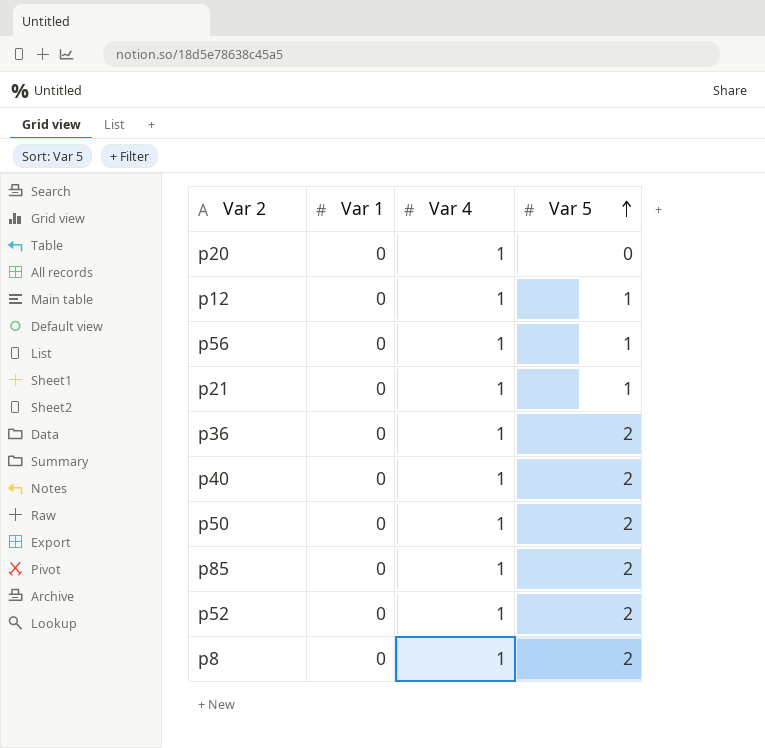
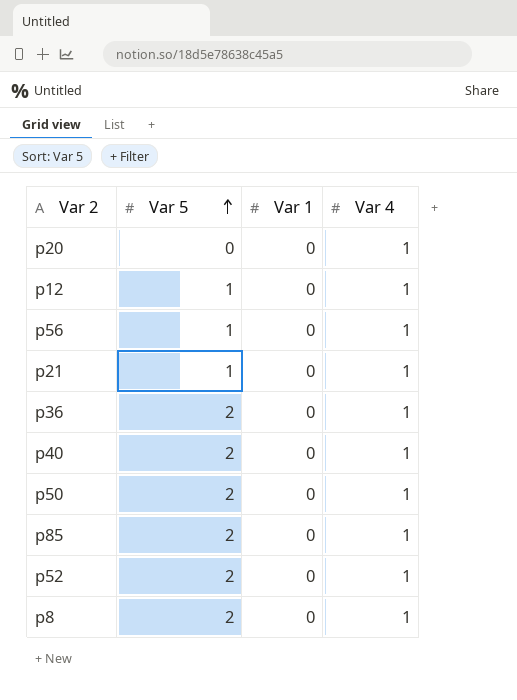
column Var 5 | position: 4 -> 2

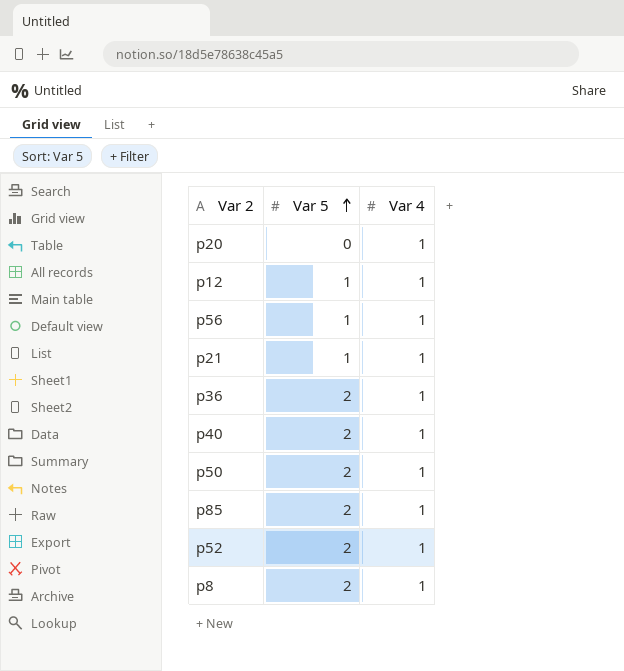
column Var 1 | position: 3 -> none

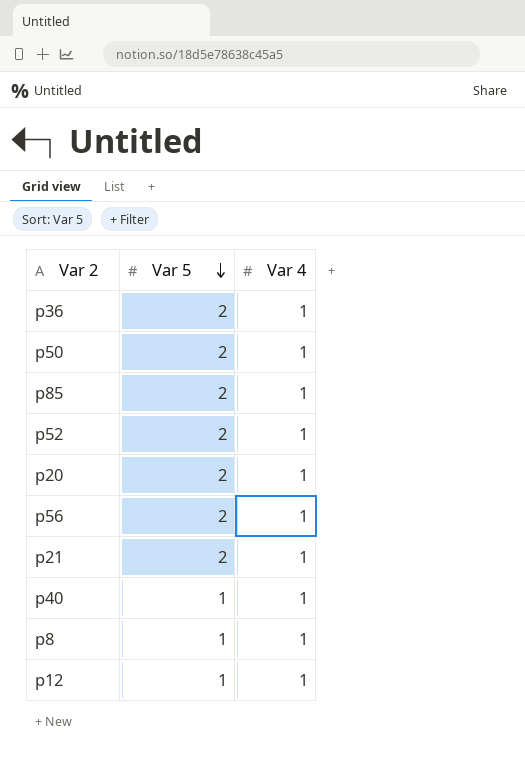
row order: Var 5 ascending -> Var 5 descending
p20 | Var 5: 0 -> 2
p56 | Var 5: 1 -> 2
p21 | Var 5: 1 -> 2
p40 | Var 5: 2 -> 1
p8 | Var 5: 2 -> 1

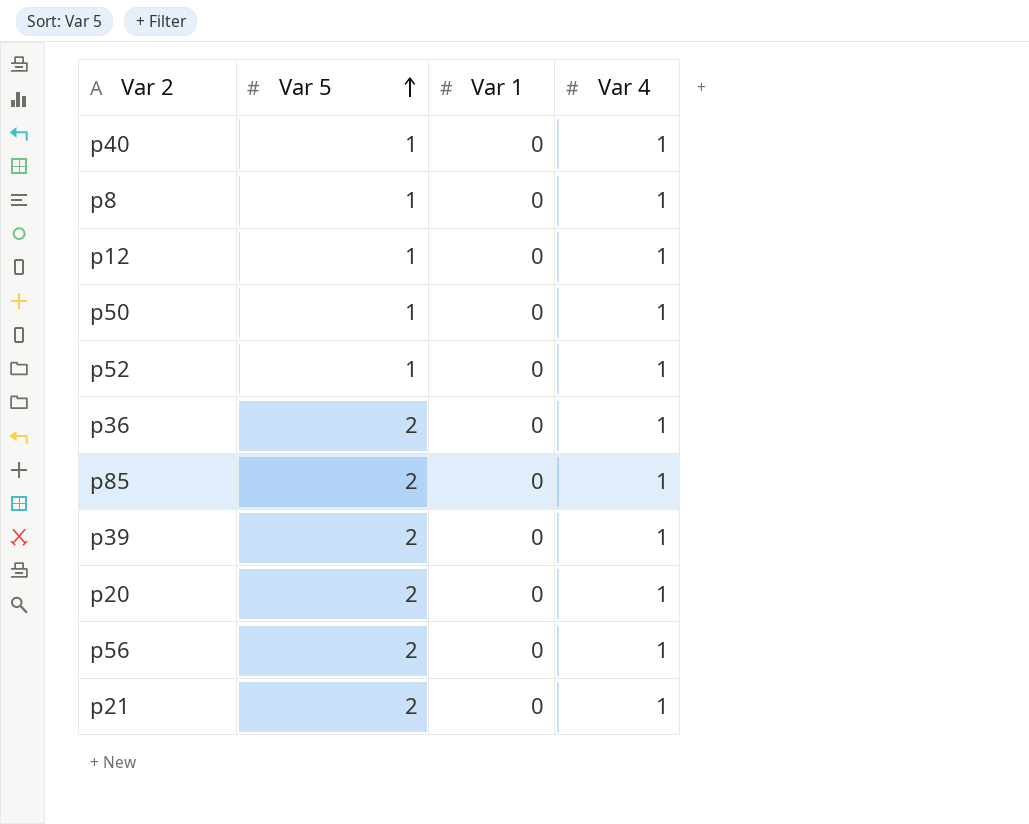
row order: Var 5 descending -> Var 5 ascending
column Var 1 | position: none -> 3
p50 | Var 5: 2 -> 1
p52 | Var 5: 2 -> 1
row p39: none -> 2 | 0 | 1

